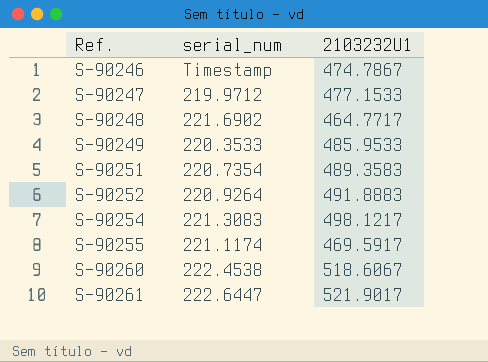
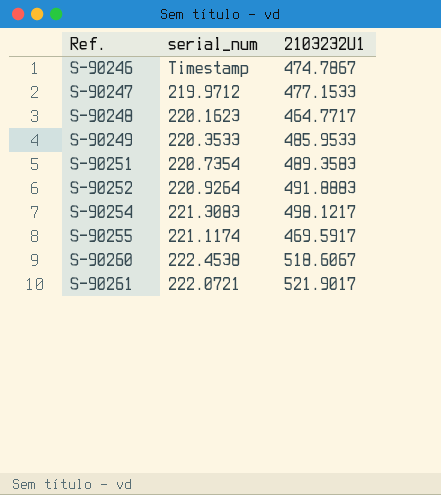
S-90248 | serial_num: 221.6902 -> 220.1623
S-90261 | serial_num: 222.6447 -> 222.0721

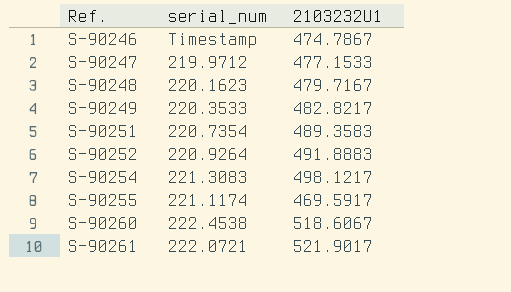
S-90248 | 2103232U1: 464.7717 -> 479.7167
S-90249 | 2103232U1: 485.9533 -> 482.8217

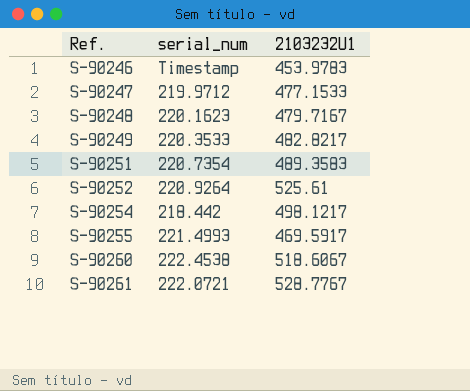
S-90246 | 2103232U1: 474.7867 -> 453.9783
S-90252 | 2103232U1: 491.8883 -> 525.61
S-90254 | serial_num: 221.3083 -> 218.442
S-90255 | serial_num: 221.1174 -> 221.4993
S-90261 | 2103232U1: 521.9017 -> 528.7767

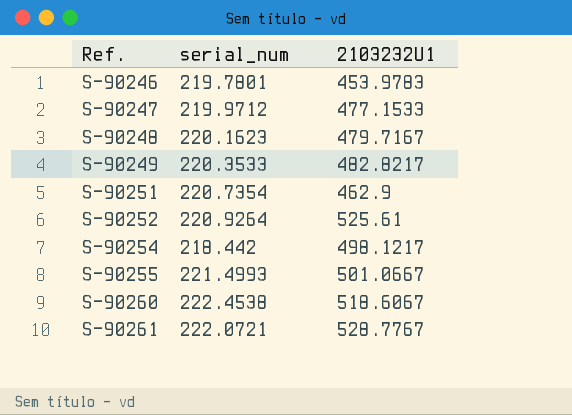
S-90246 | serial_num: Timestamp -> 219.7801
S-90251 | 2103232U1: 489.3583 -> 462.9
S-90255 | 2103232U1: 469.5917 -> 501.0667

